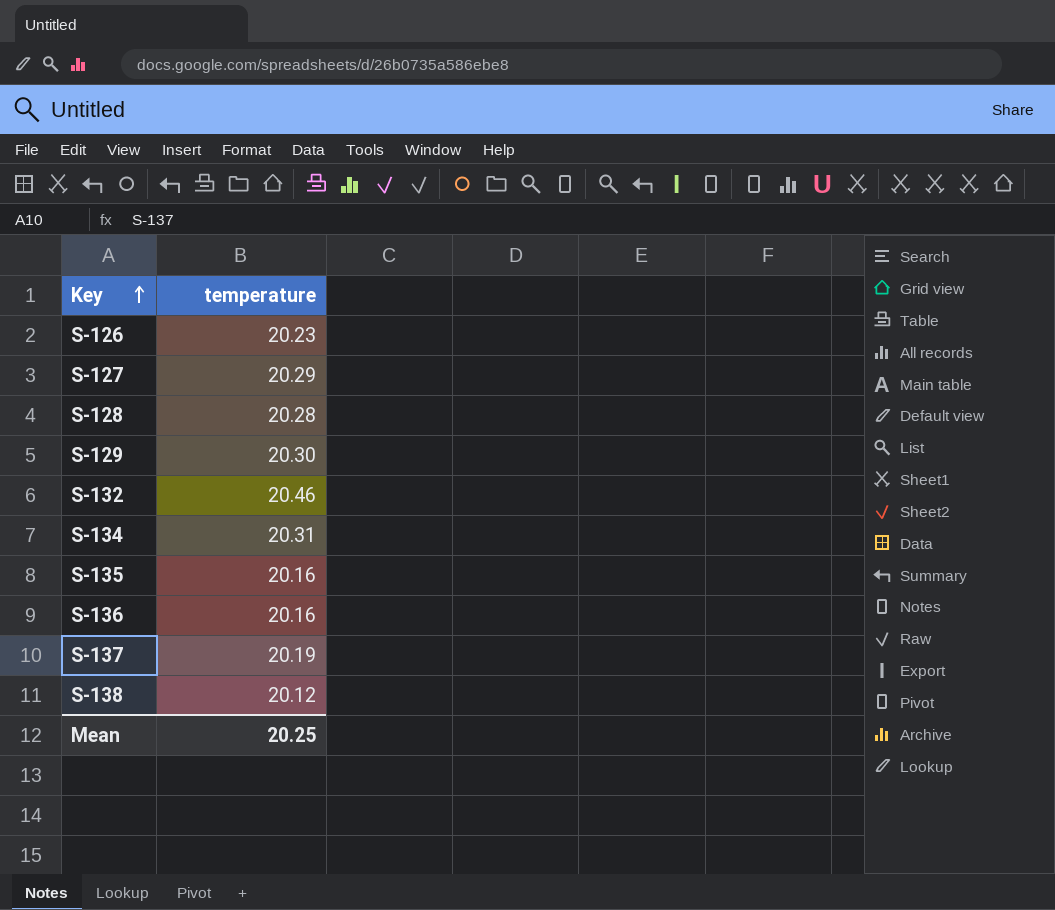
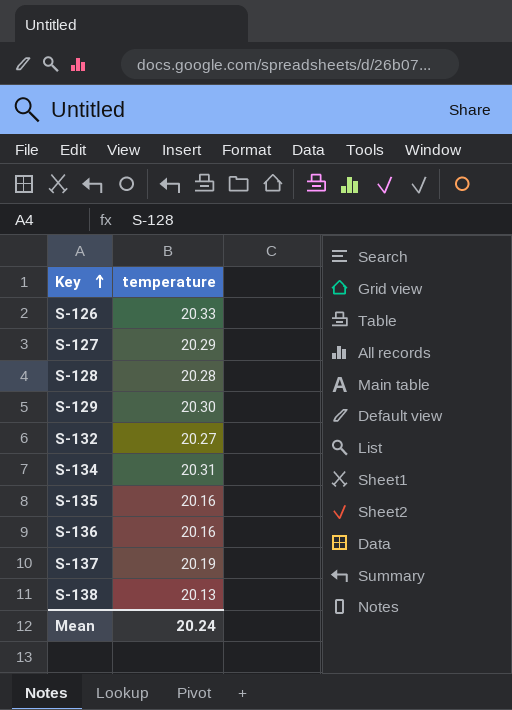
S-126 | temperature: 20.23 -> 20.33
S-132 | temperature: 20.46 -> 20.27
S-138 | temperature: 20.12 -> 20.13
Mean | temperature: 20.25 -> 20.24

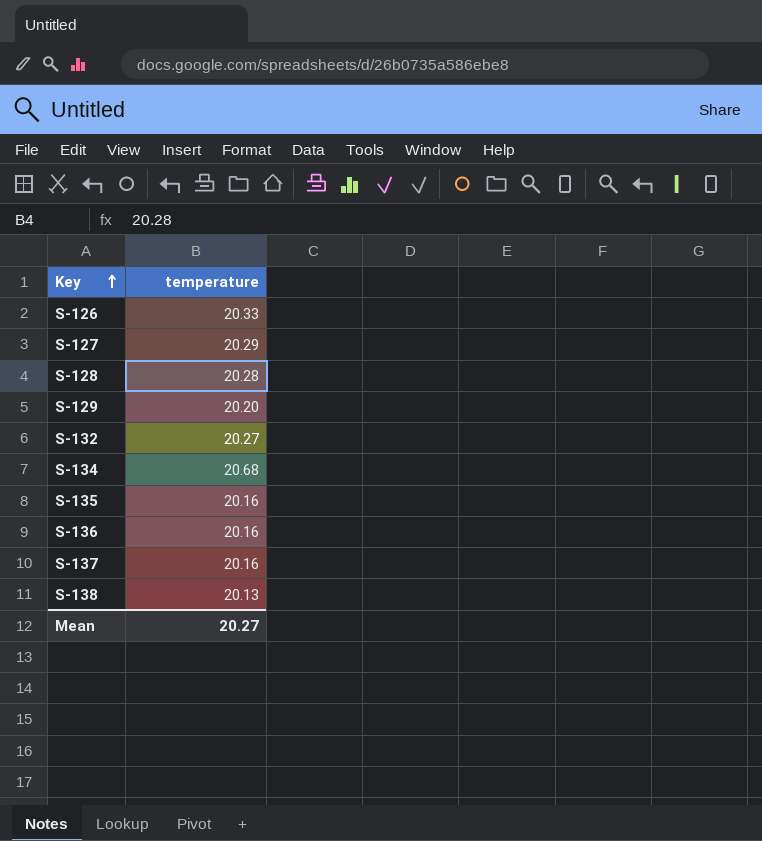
S-129 | temperature: 20.30 -> 20.20
S-134 | temperature: 20.31 -> 20.68
S-137 | temperature: 20.19 -> 20.16
Mean | temperature: 20.24 -> 20.27

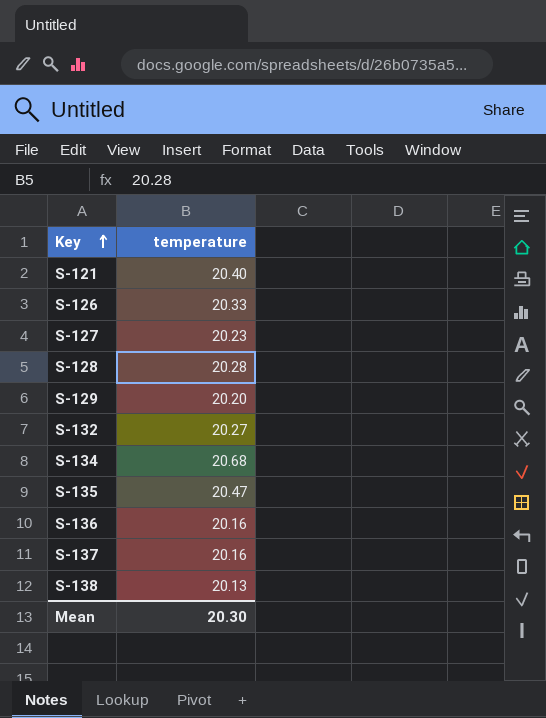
row S-121: none -> 20.40
S-127 | temperature: 20.29 -> 20.23
S-135 | temperature: 20.16 -> 20.47
Mean | temperature: 20.27 -> 20.30

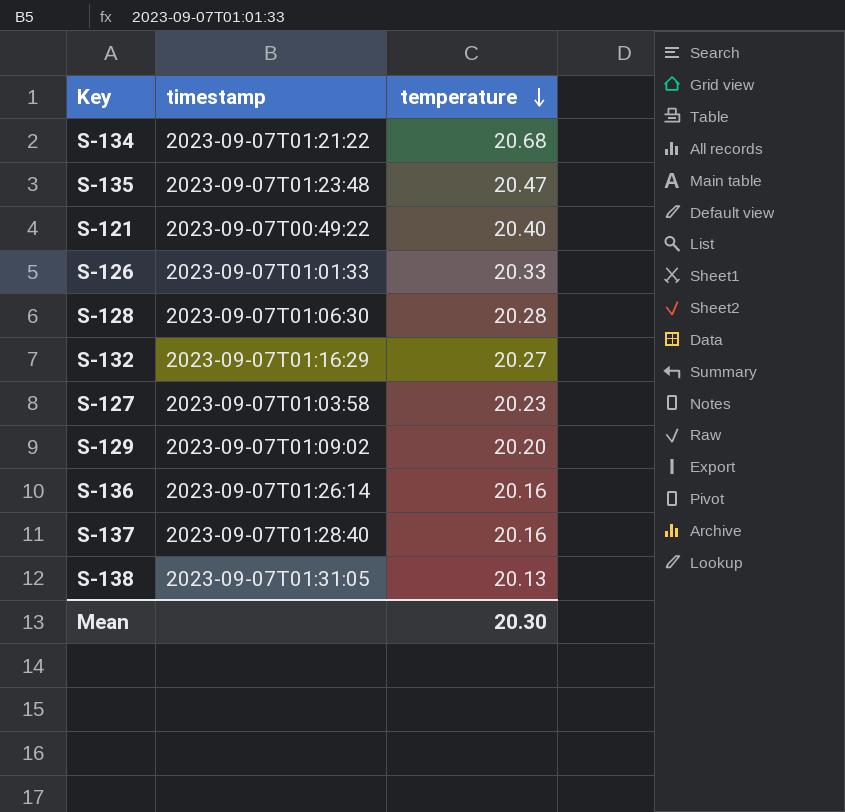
row order: Key ascending -> temperature descending
column timestamp | position: none -> 2

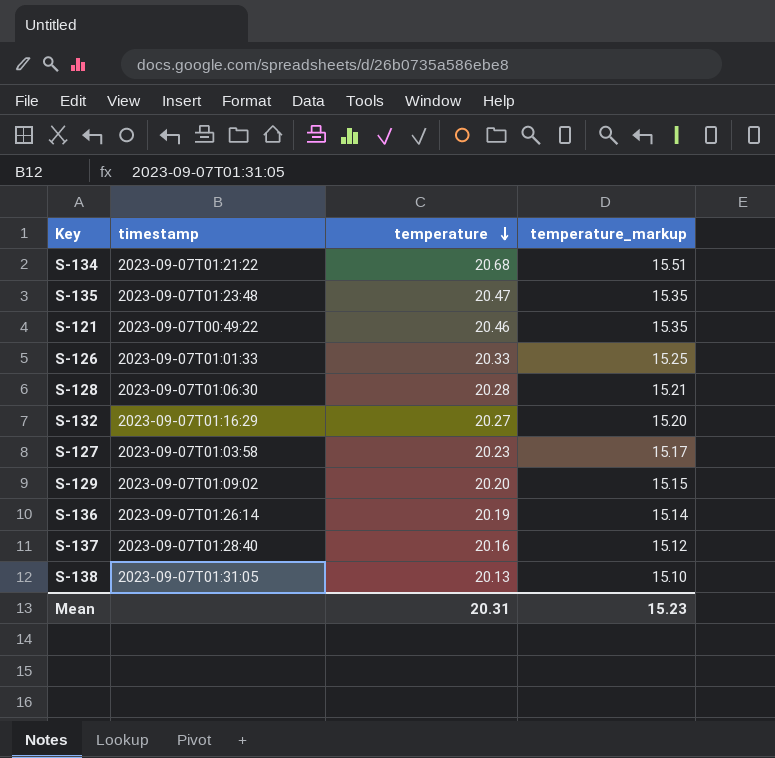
column temperature_markup | formula: none -> [temperature] * 0.75
S-121 | temperature: 20.40 -> 20.46
S-136 | temperature: 20.16 -> 20.19
Mean | temperature: 20.30 -> 20.31

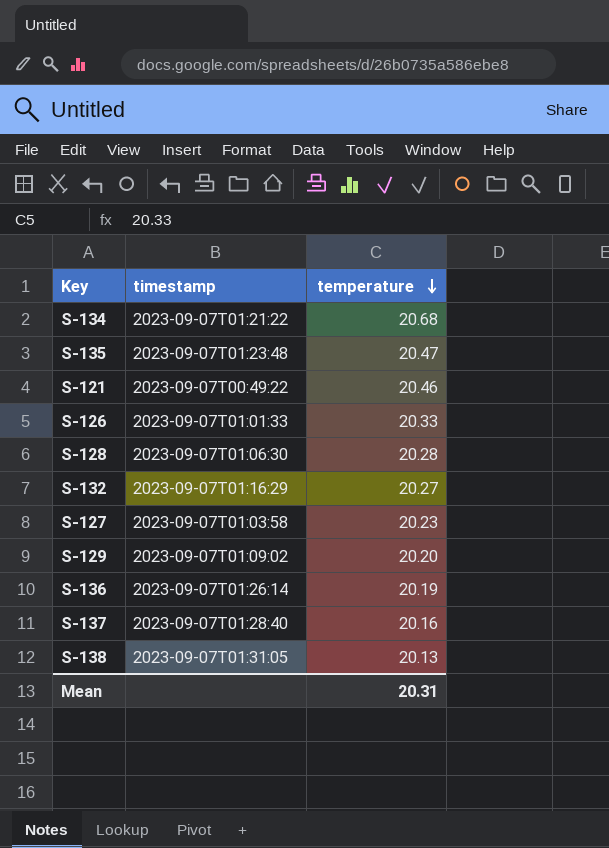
column temperature_markup | formula: [temperature] * 0.75 -> none

